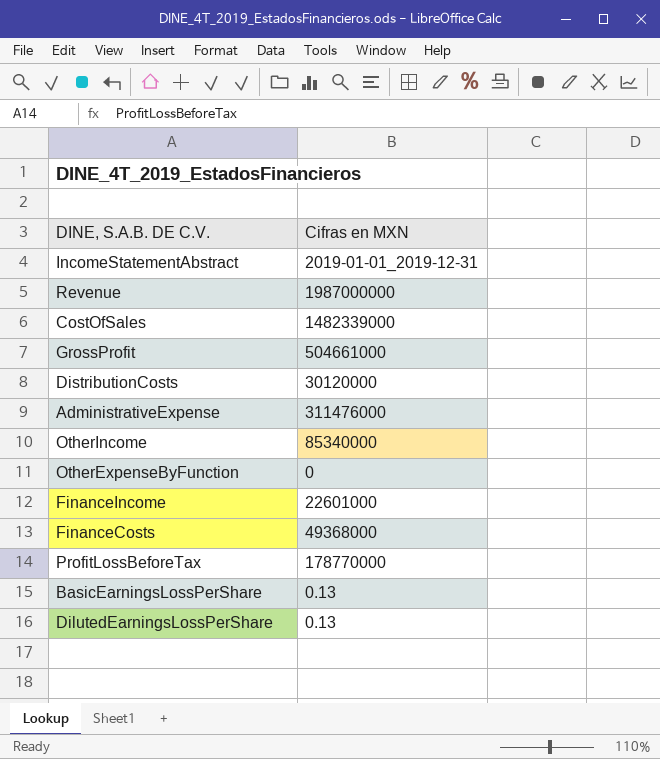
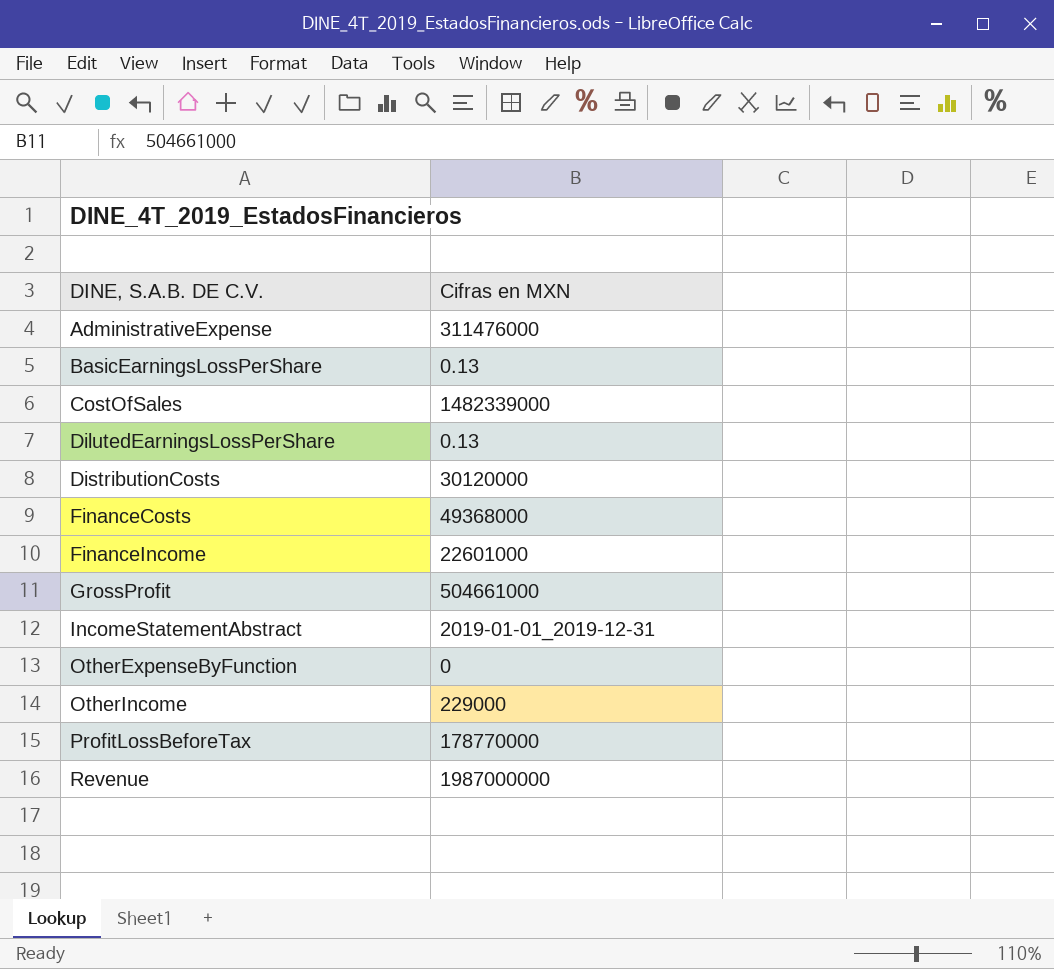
row order: none -> DINE, S.A.B. DE C.V. ascending
OtherIncome | Cifras en MXN: 85340000 -> 229000

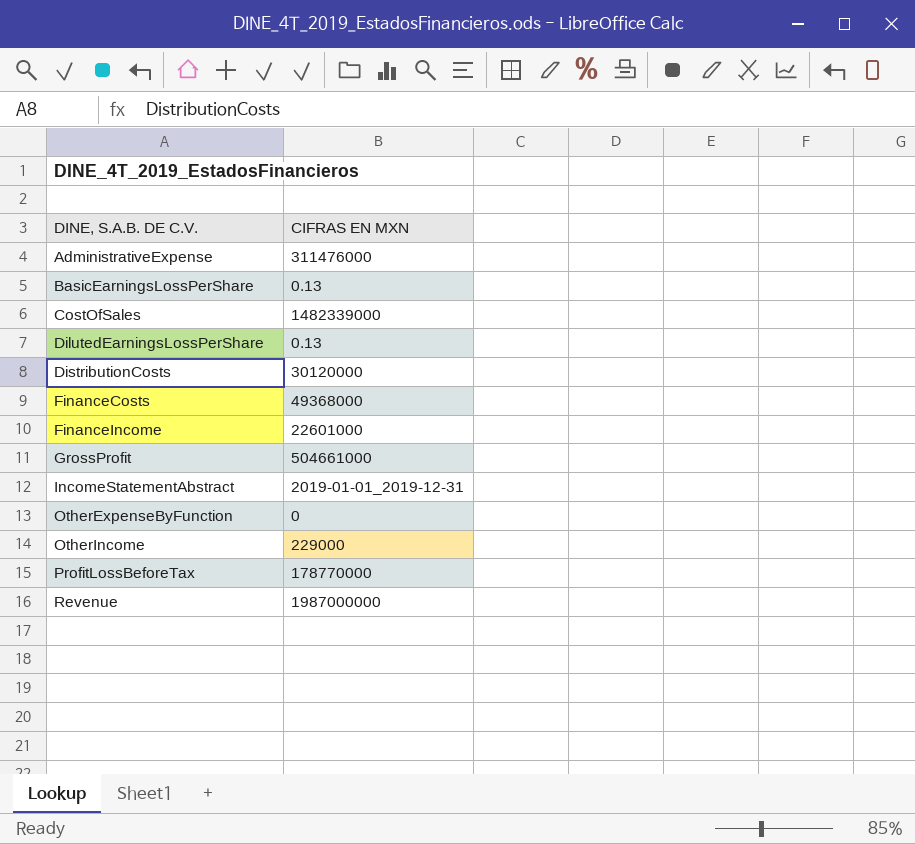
column name: Cifras en MXN -> CIFRAS EN MXN

